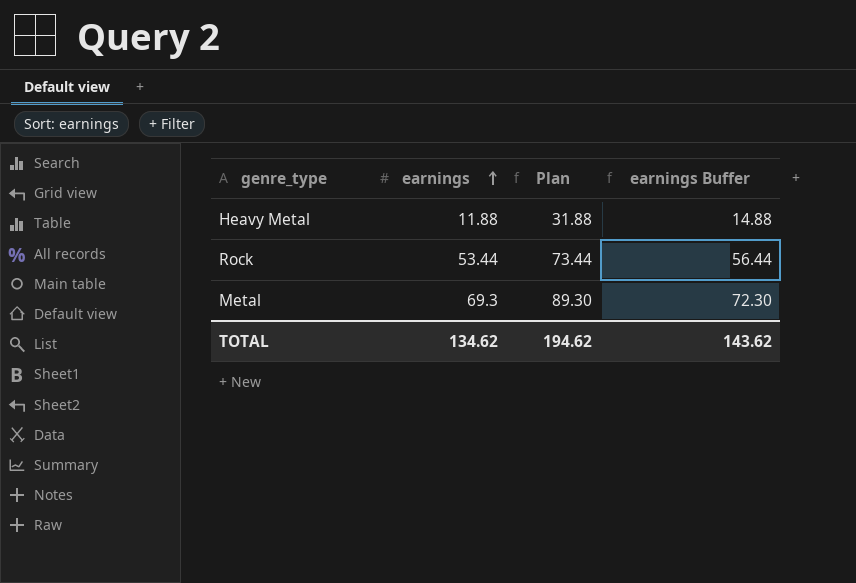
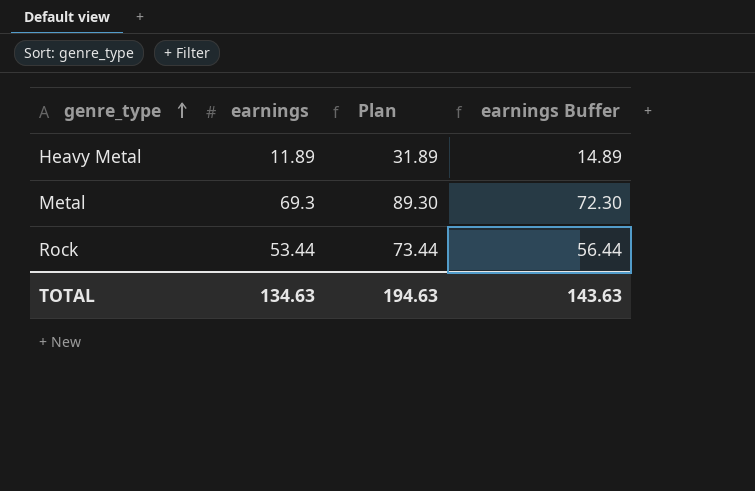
row order: earnings ascending -> genre_type ascending
Heavy Metal | earnings: 11.88 -> 11.89
Heavy Metal | Plan: 31.88 -> 31.89
Heavy Metal | earnings Buffer: 14.88 -> 14.89
TOTAL | earnings: 134.62 -> 134.63
TOTAL | Plan: 194.62 -> 194.63
TOTAL | earnings Buffer: 143.62 -> 143.63

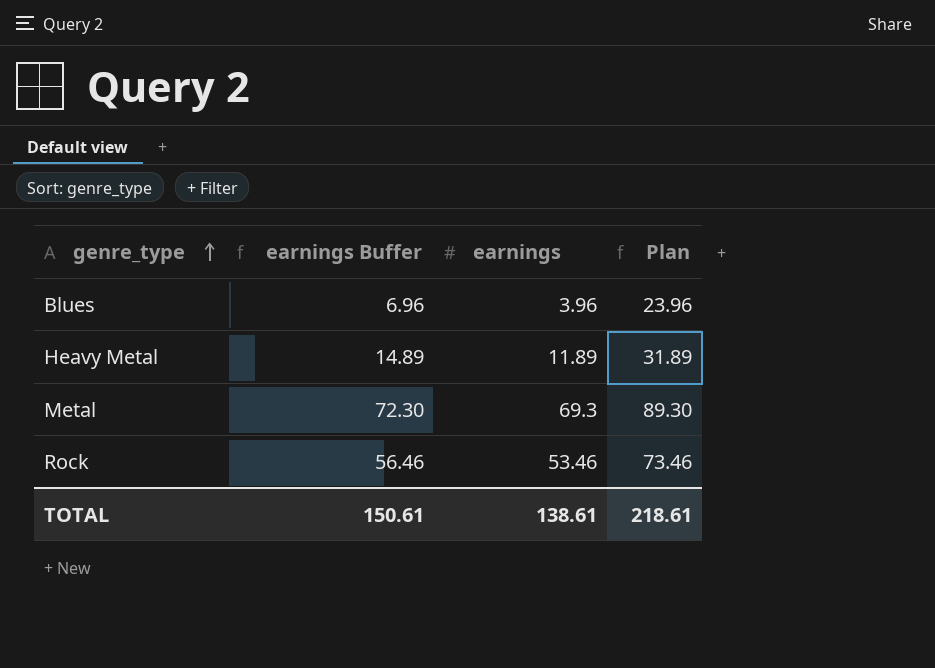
column earnings Buffer | position: 4 -> 2
row Blues: none -> 6.96 | 3.96 | 23.96
Rock | earnings Buffer: 56.44 -> 56.46
Rock | earnings: 53.44 -> 53.46
Rock | Plan: 73.44 -> 73.46
TOTAL | earnings Buffer: 143.63 -> 150.61
TOTAL | earnings: 134.63 -> 138.61
TOTAL | Plan: 194.63 -> 218.61

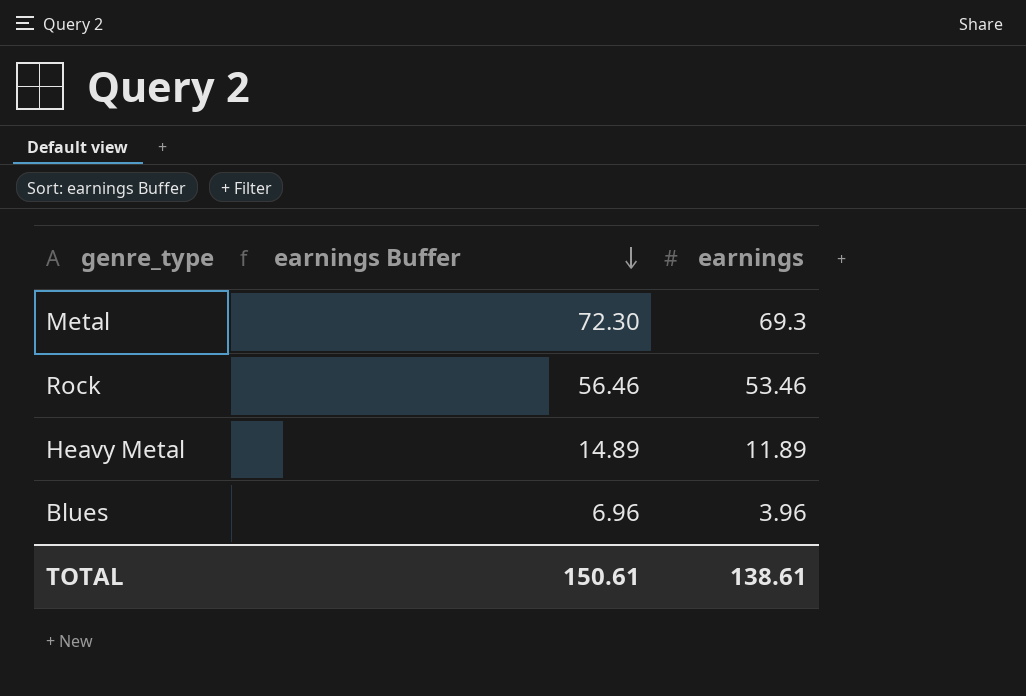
row order: genre_type ascending -> earnings Buffer descending
column Plan | formula: [earnings] + 20 -> none

